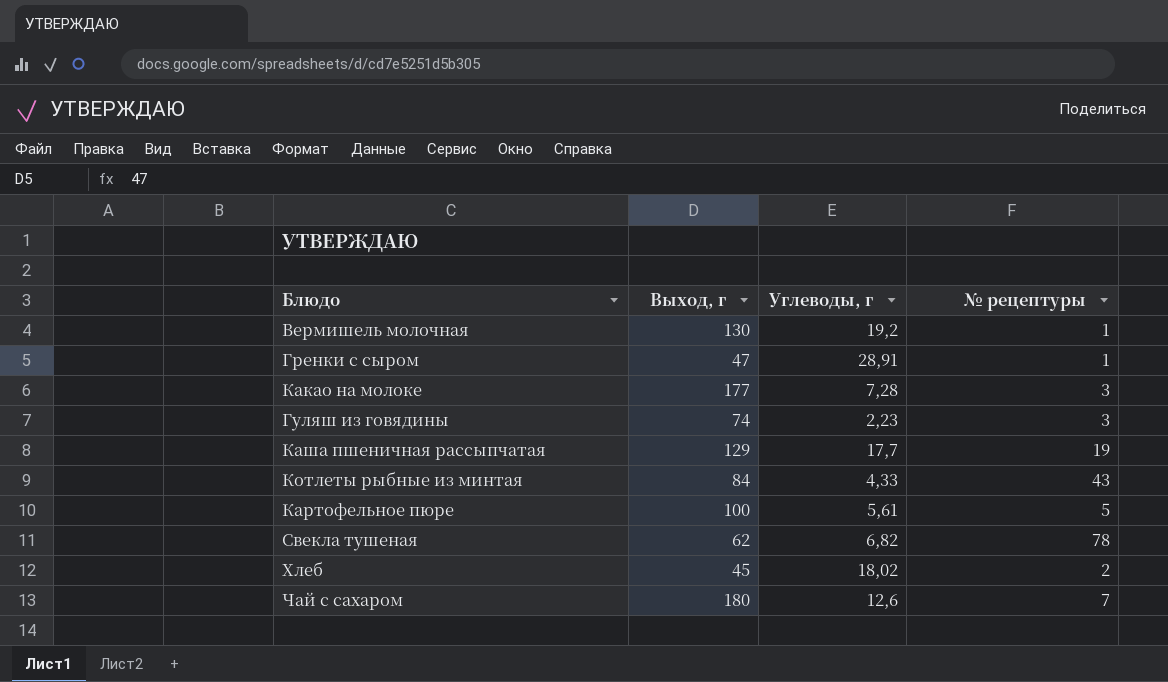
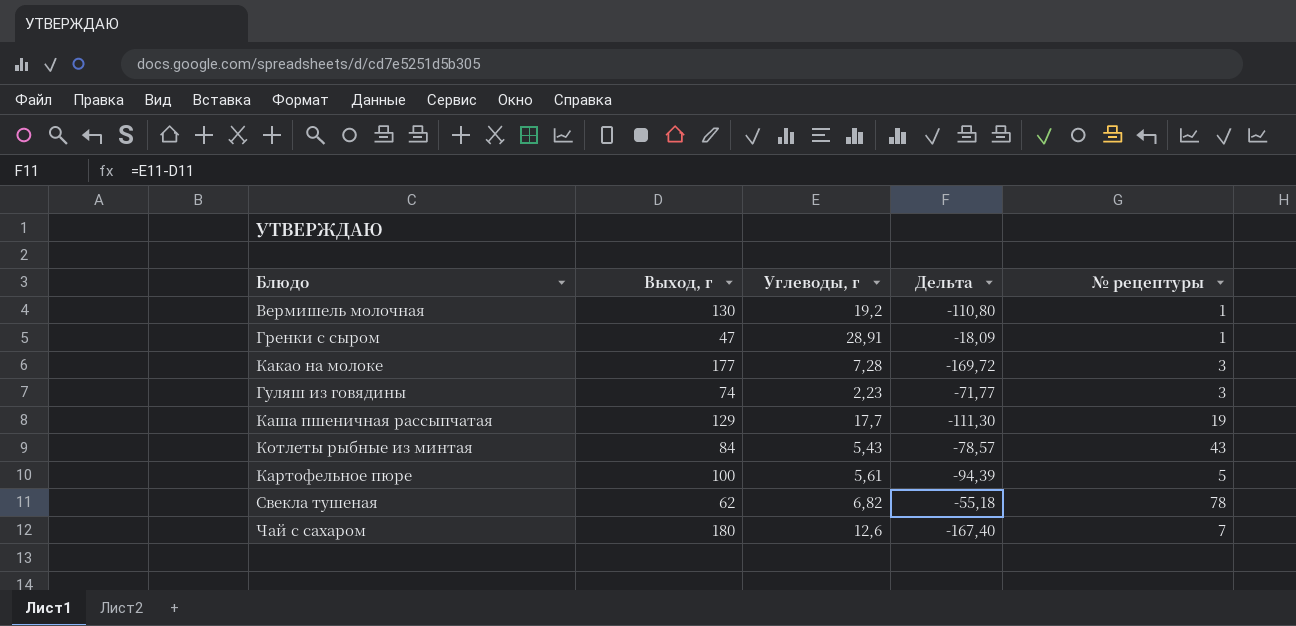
column Дельта | formula: none -> [Углеводы, г] - [Выход, г]
row Хлеб: 45 | 18,02 | 2 -> none
Котлеты рыбные из минтая | Углеводы, г: 4,33 -> 5,43

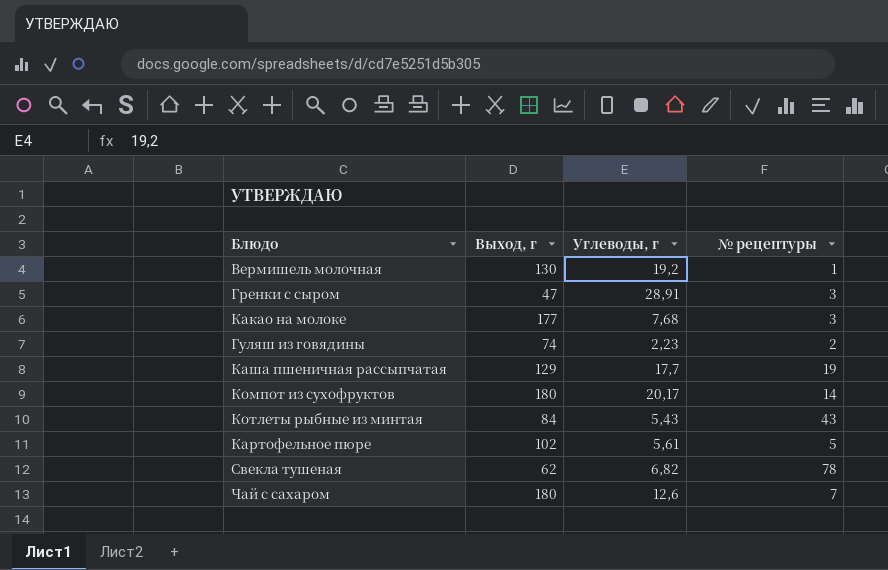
column Дельта | formula: [Углеводы, г] - [Выход, г] -> none
Гренки с сыром | № рецептуры: 1 -> 3
Какао на молоке | Углеводы, г: 7,28 -> 7,68
Гуляш из говядины | № рецептуры: 3 -> 2
row Компот из сухофруктов: none -> 180 | 20,17 | 14
Картофельное пюре | Выход, г: 100 -> 102

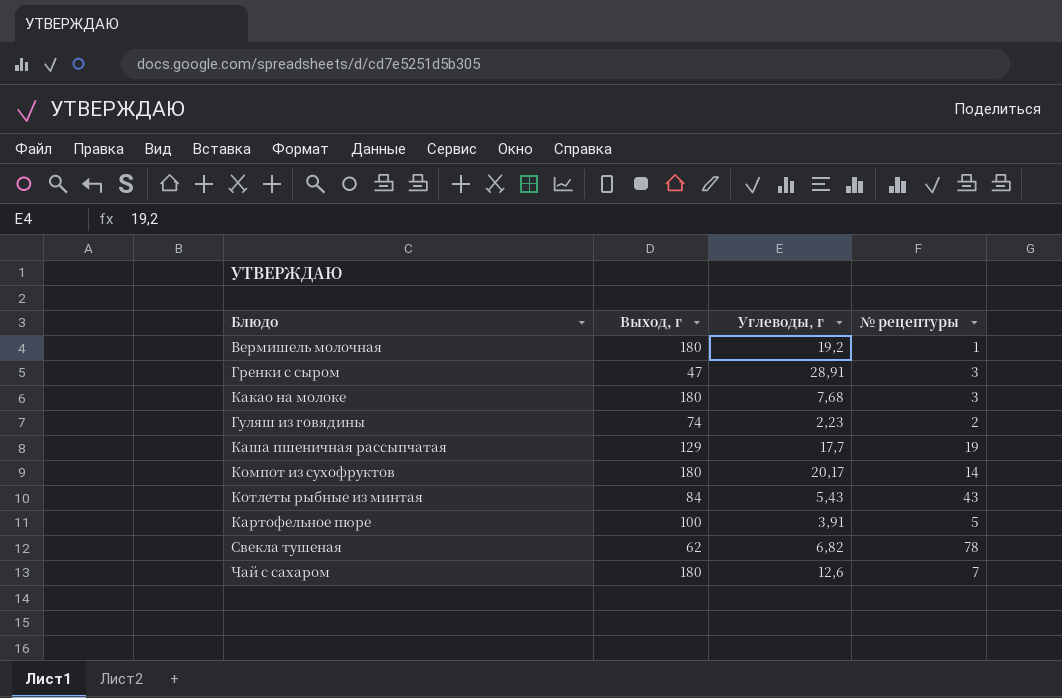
Вермишель молочная | Выход, г: 130 -> 180
Какао на молоке | Выход, г: 177 -> 180
Картофельное пюре | Выход, г: 102 -> 100
Картофельное пюре | Углеводы, г: 5,61 -> 3,91

